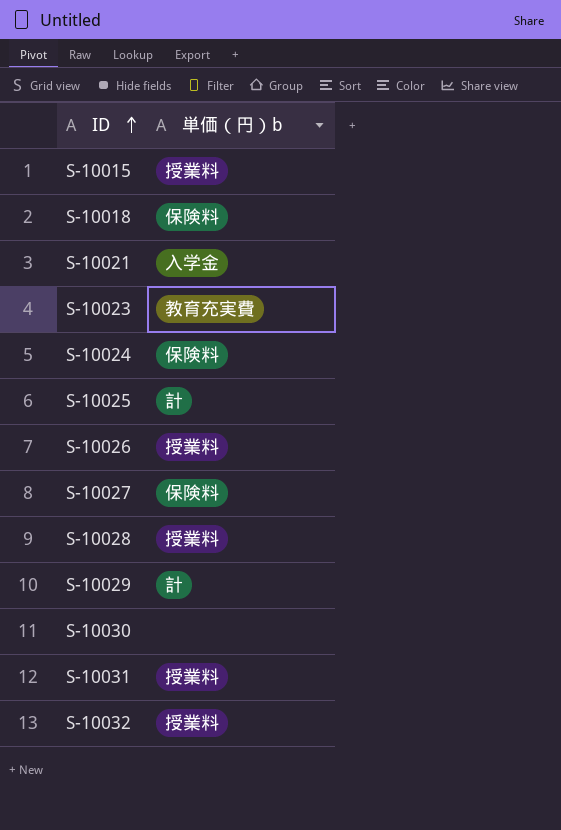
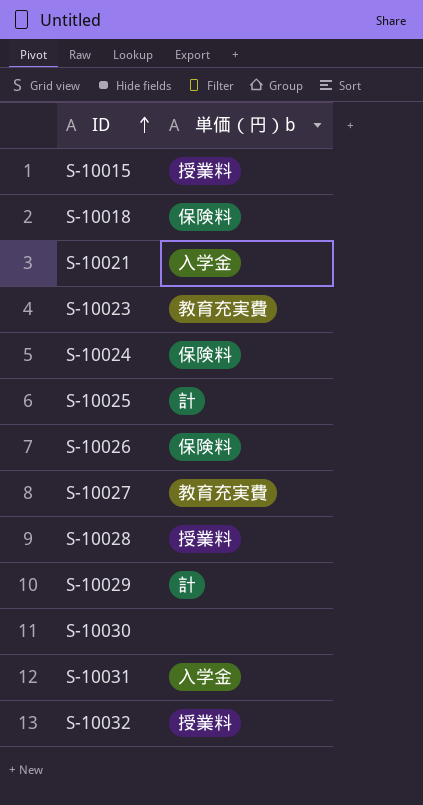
S-10026 | 単価（円）b: 授業料 -> 保険料
S-10027 | 単価（円）b: 保険料 -> 教育充実費
S-10031 | 単価（円）b: 授業料 -> 入学金

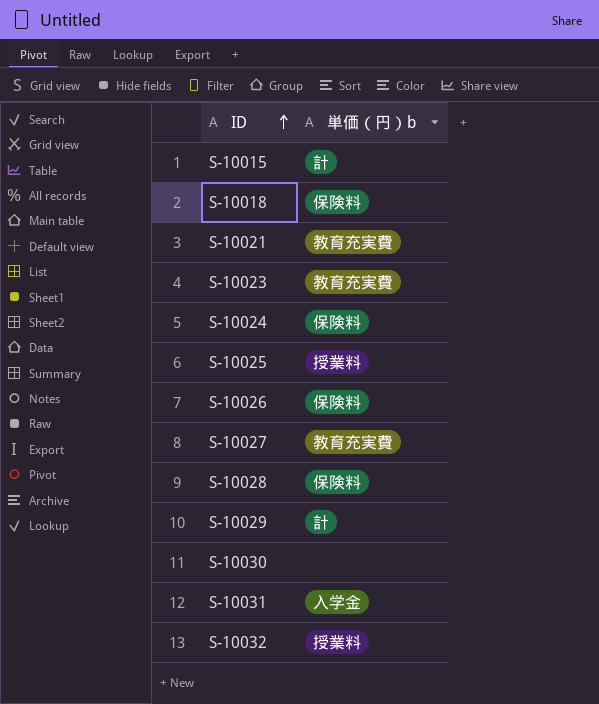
S-10015 | 単価（円）b: 授業料 -> 計
S-10021 | 単価（円）b: 入学金 -> 教育充実費
S-10025 | 単価（円）b: 計 -> 授業料
S-10028 | 単価（円）b: 授業料 -> 保険料

